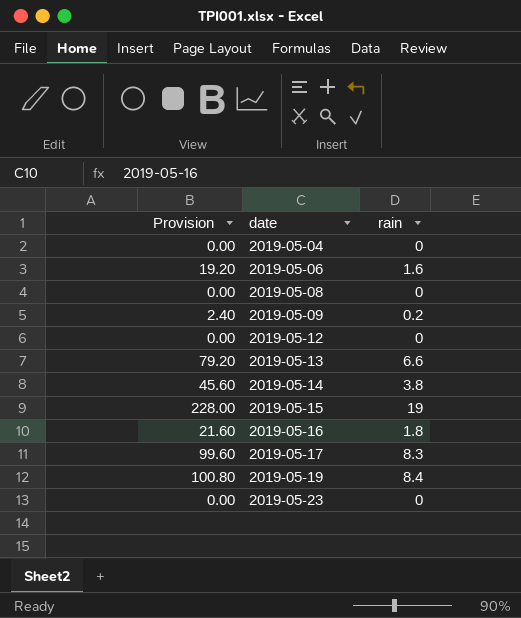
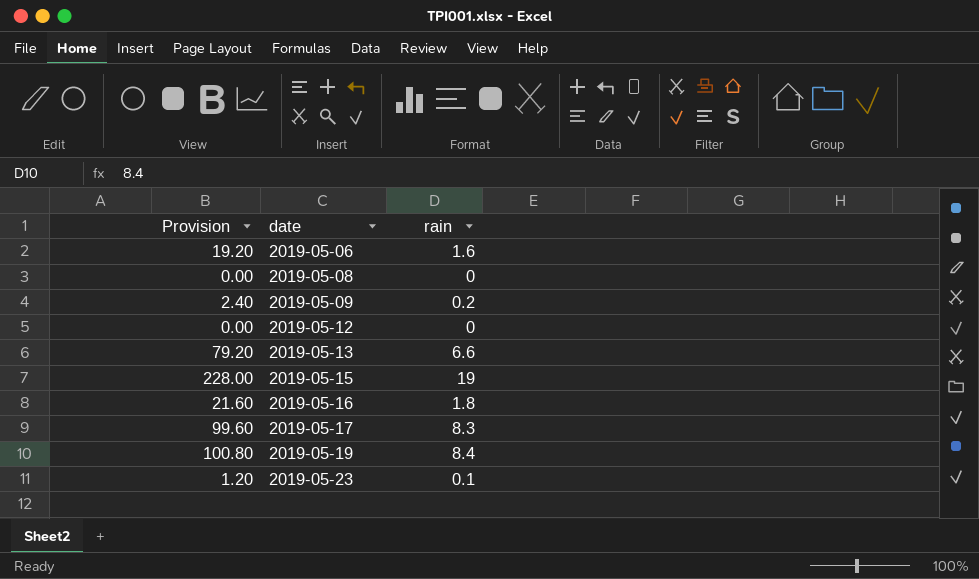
row 2019-05-04: 0.00 | 0 -> none
row 2019-05-14: 45.60 | 3.8 -> none
2019-05-23 | Provision: 0.00 -> 1.20
2019-05-23 | rain: 0 -> 0.1

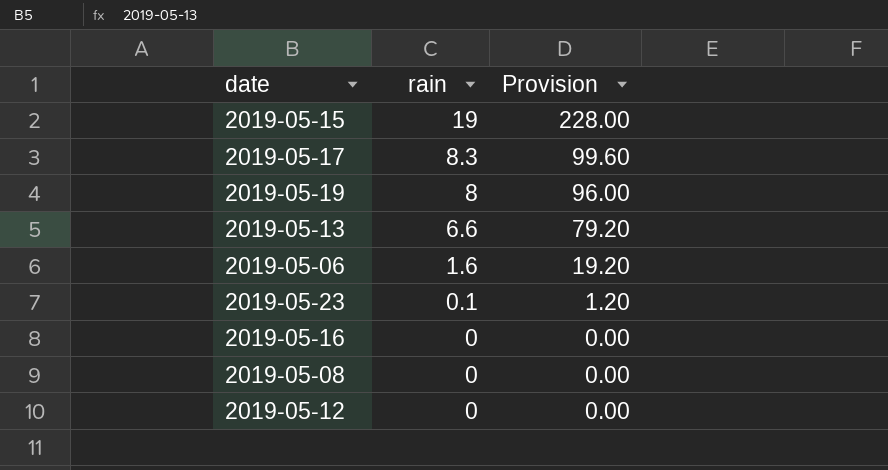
row order: date ascending -> rain descending
column Provision | position: 1 -> 3
row 2019-05-09: 2.40 | 0.2 -> none
2019-05-19 | rain: 8.4 -> 8
2019-05-19 | Provision: 100.80 -> 96.00
2019-05-16 | rain: 1.8 -> 0
2019-05-16 | Provision: 21.60 -> 0.00

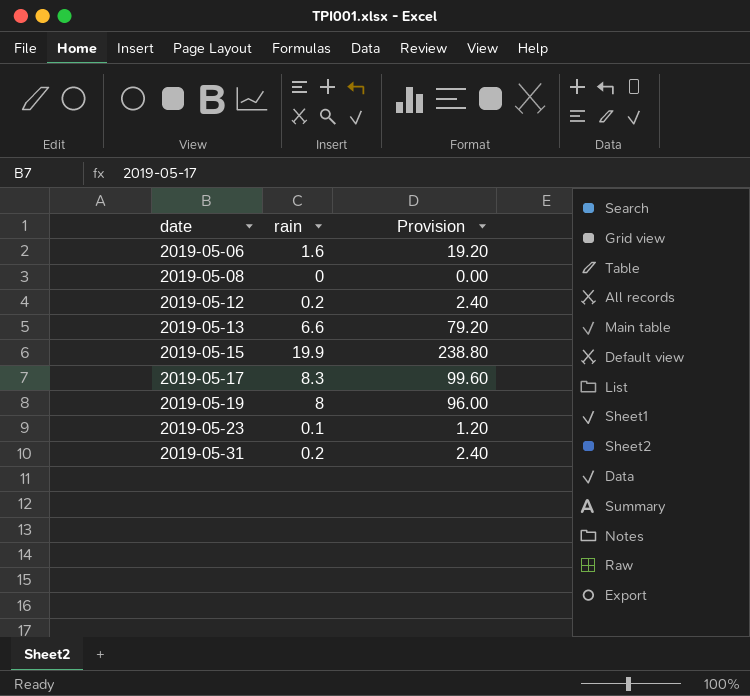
row order: rain descending -> date ascending
row 2019-05-16: 0 | 0.00 -> none
2019-05-12 | rain: 0 -> 0.2
2019-05-12 | Provision: 0.00 -> 2.40
2019-05-15 | rain: 19 -> 19.9
2019-05-15 | Provision: 228.00 -> 238.80
row 2019-05-31: none -> 0.2 | 2.40

